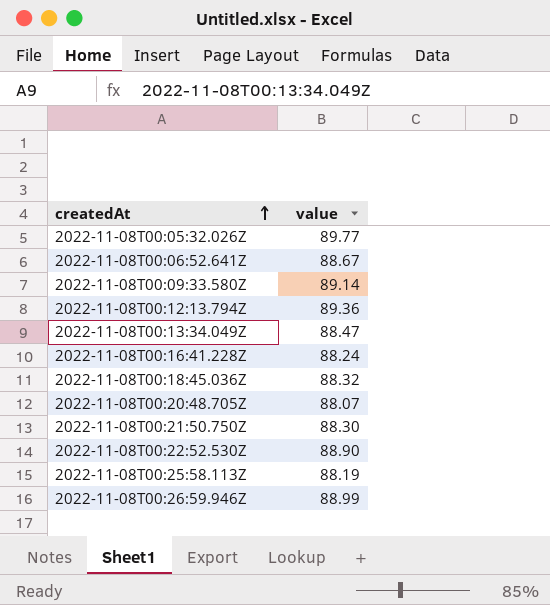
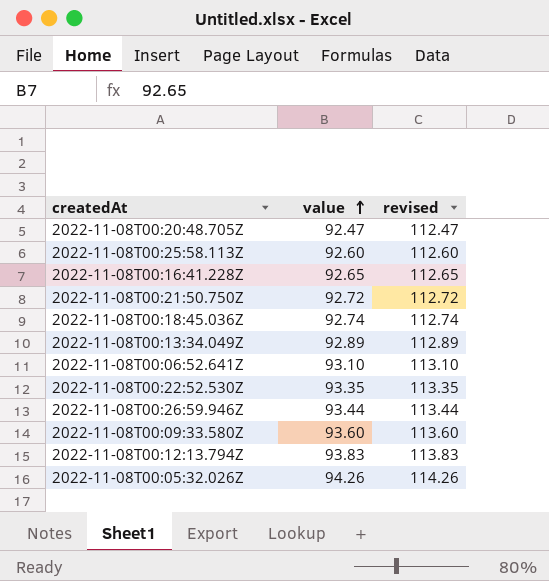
row order: createdAt ascending -> value ascending
column revised | formula: none -> [value] + 20
2022-11-08T00:20:48.705Z | value: 88.07 -> 92.47
2022-11-08T00:25:58.113Z | value: 88.19 -> 92.60
2022-11-08T00:16:41.228Z | value: 88.24 -> 92.65
2022-11-08T00:21:50.750Z | value: 88.30 -> 92.72
2022-11-08T00:18:45.036Z | value: 88.32 -> 92.74
2022-11-08T00:13:34.049Z | value: 88.47 -> 92.89
2022-11-08T00:06:52.641Z | value: 88.67 -> 93.10
2022-11-08T00:22:52.530Z | value: 88.90 -> 93.35
2022-11-08T00:26:59.946Z | value: 88.99 -> 93.44
2022-11-08T00:09:33.580Z | value: 89.14 -> 93.60
2022-11-08T00:12:13.794Z | value: 89.36 -> 93.83
2022-11-08T00:05:32.026Z | value: 89.77 -> 94.26

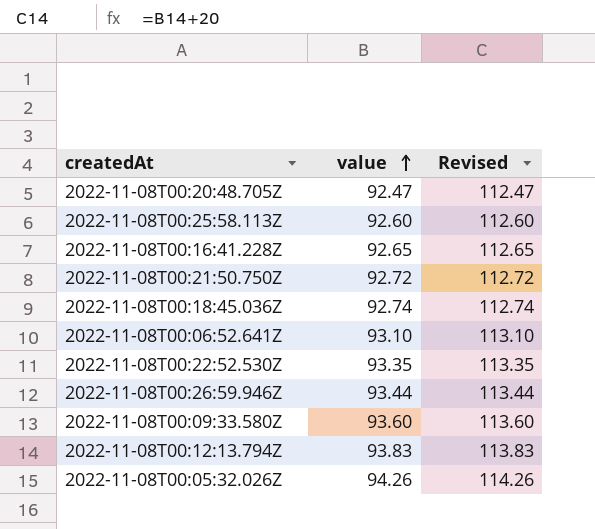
column name: revised -> Revised
row 2022-11-08T00:13:34.049Z: 92.89 | 112.89 -> none

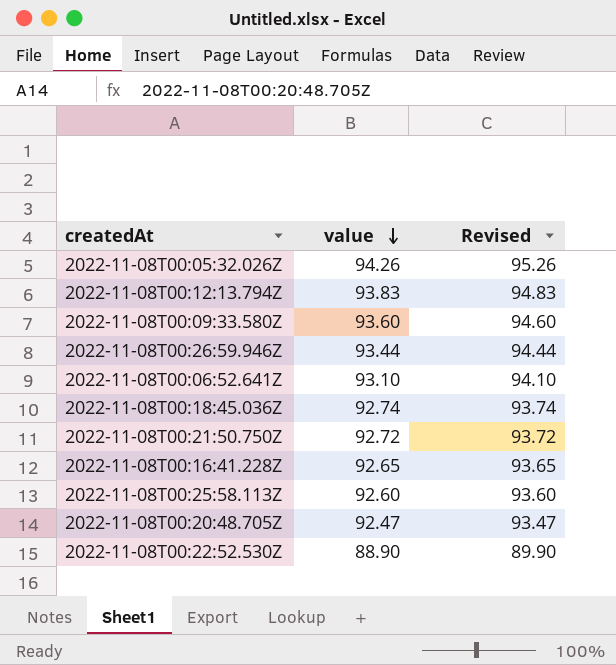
row order: value ascending -> value descending
column Revised | formula: [value] + 20 -> [value] + 1
2022-11-08T00:22:52.530Z | value: 93.35 -> 88.90

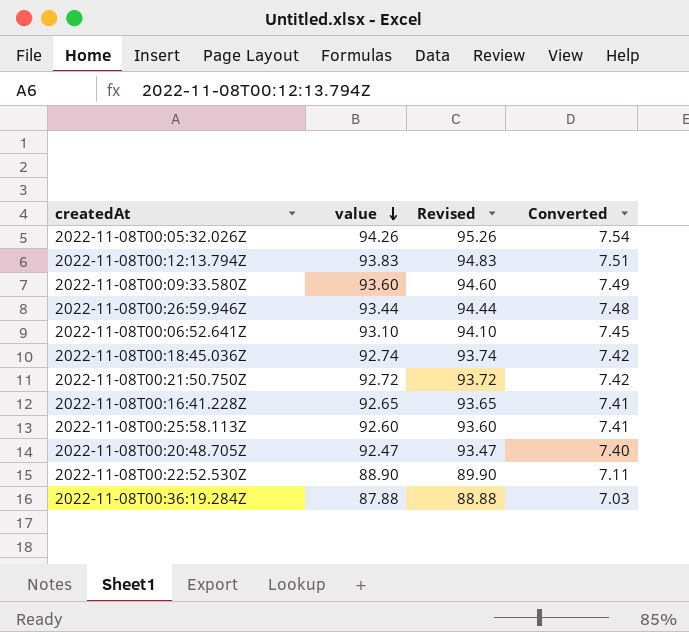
column Converted | formula: none -> [value] * 0.08
row 2022-11-08T00:36:19.284Z: none -> 87.88 | 88.88 | 7.03

